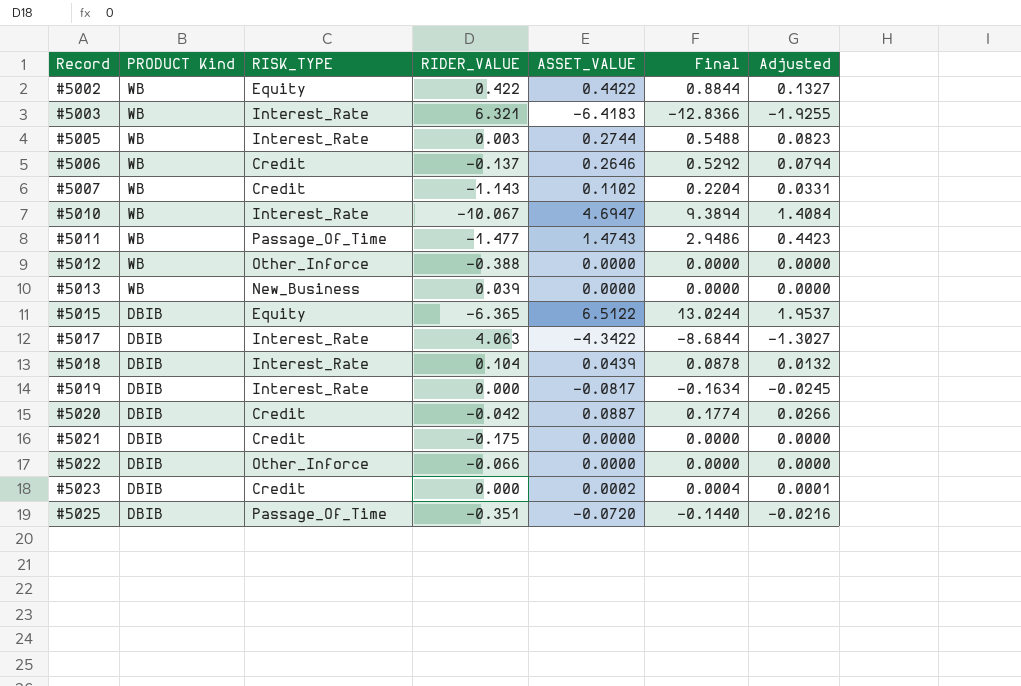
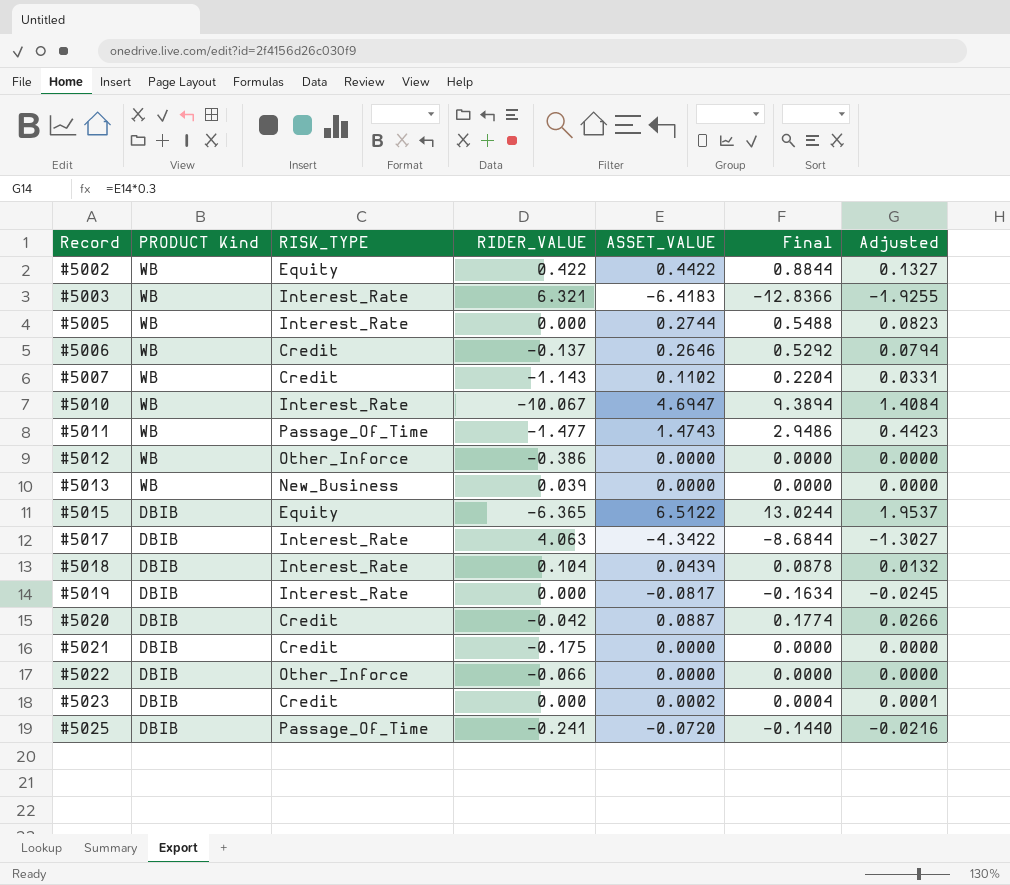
#5005 | RIDER_VALUE: 0.003 -> 0.000
#5012 | RIDER_VALUE: -0.388 -> -0.386
#5025 | RIDER_VALUE: -0.351 -> -0.241

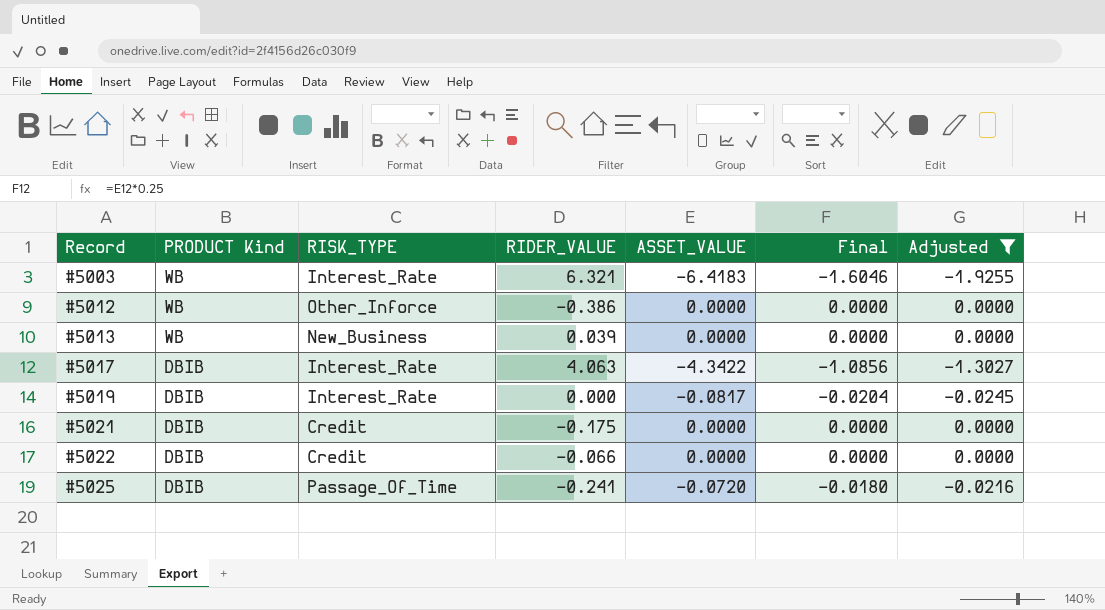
filter: none -> Adjusted <= 0.0000
column Final | formula: [ASSET_VALUE] * 2 -> [ASSET_VALUE] * 0.25
#5022 | RISK_TYPE: Other_Inforce -> Credit

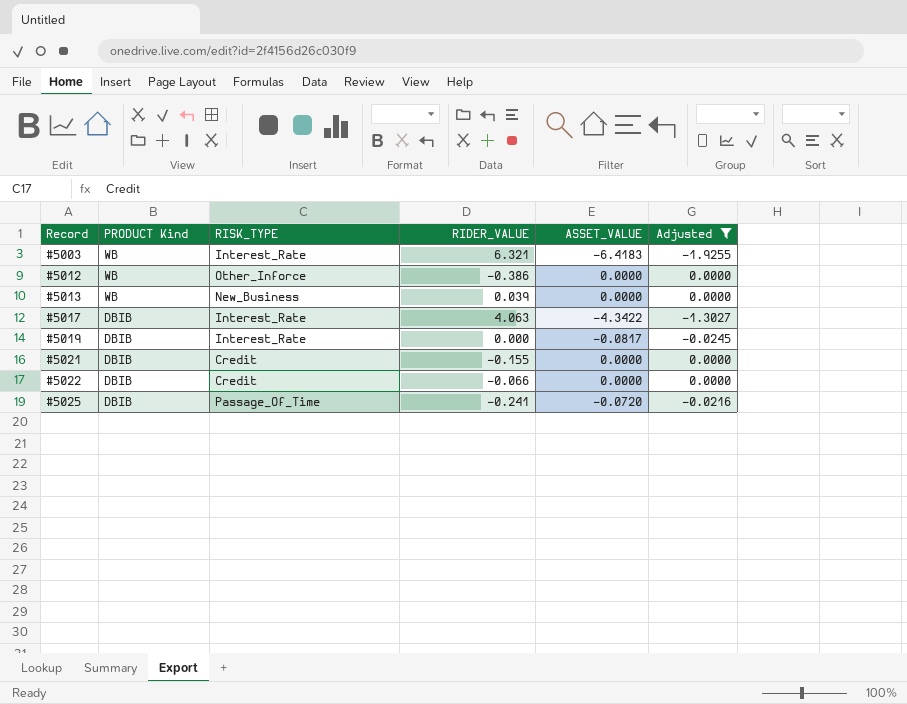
column Final | formula: [ASSET_VALUE] * 0.25 -> none
#5021 | RIDER_VALUE: -0.175 -> -0.155

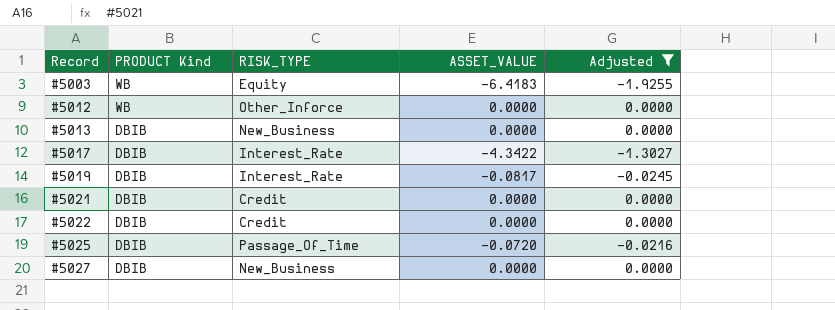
column RIDER_VALUE | position: 4 -> none
#5003 | RISK_TYPE: Interest_Rate -> Equity
#5013 | PRODUCT Kind: WB -> DBIB
row #5027: none -> DBIB | New_Business | 0.0000 | 0.0000

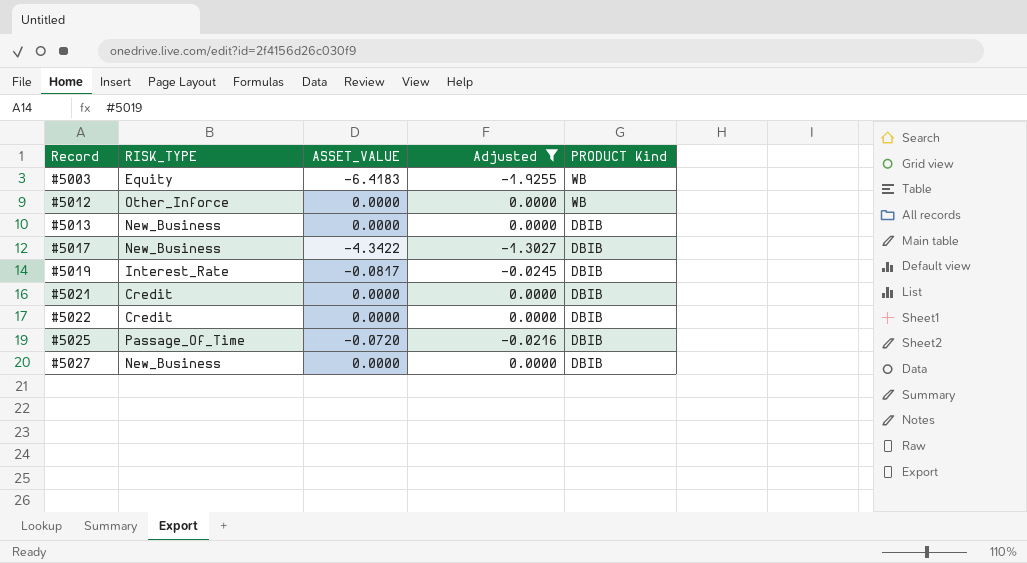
column PRODUCT Kind | position: 2 -> 5
#5017 | RISK_TYPE: Interest_Rate -> New_Business

